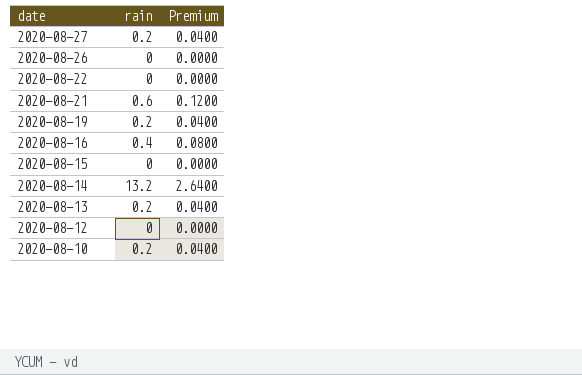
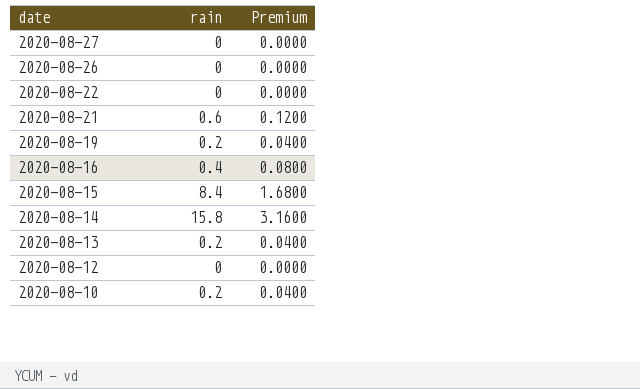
2020-08-27 | rain: 0.2 -> 0
2020-08-27 | Premium: 0.0400 -> 0.0000
2020-08-15 | rain: 0 -> 8.4
2020-08-15 | Premium: 0.0000 -> 1.6800
2020-08-14 | rain: 13.2 -> 15.8
2020-08-14 | Premium: 2.6400 -> 3.1600

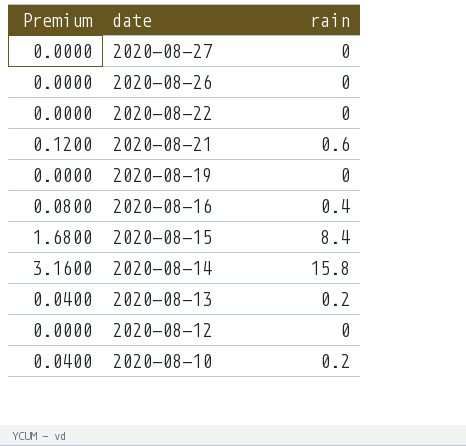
column Premium | position: 3 -> 1
2020-08-19 | Premium: 0.0400 -> 0.0000
2020-08-19 | rain: 0.2 -> 0

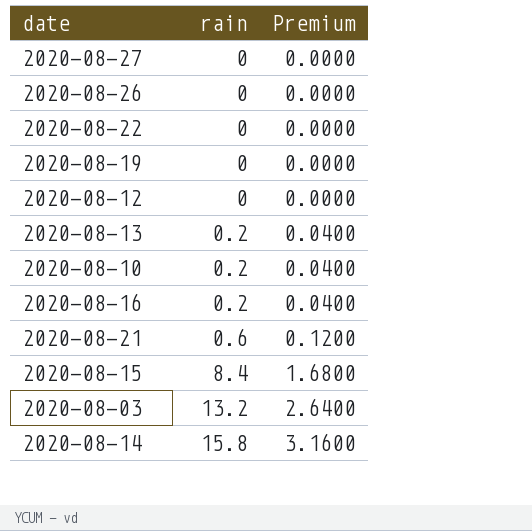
row order: date descending -> rain ascending
column Premium | position: 1 -> 3
2020-08-16 | rain: 0.4 -> 0.2
2020-08-16 | Premium: 0.0800 -> 0.0400
row 2020-08-03: none -> 13.2 | 2.6400

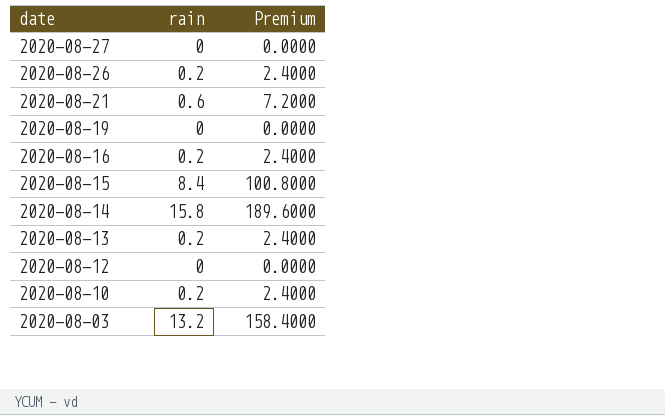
row order: rain ascending -> date descending
column Premium | formula: [rain] * 0.2 -> [rain] * 12
row 2020-08-22: 0 | 0.0000 -> none
2020-08-26 | rain: 0 -> 0.2

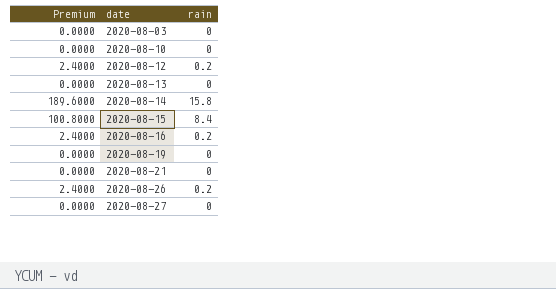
row order: date descending -> date ascending
column Premium | position: 3 -> 1
2020-08-03 | Premium: 158.4000 -> 0.0000
2020-08-03 | rain: 13.2 -> 0
2020-08-10 | Premium: 2.4000 -> 0.0000
2020-08-10 | rain: 0.2 -> 0
2020-08-12 | Premium: 0.0000 -> 2.4000
2020-08-12 | rain: 0 -> 0.2
2020-08-13 | Premium: 2.4000 -> 0.0000
2020-08-13 | rain: 0.2 -> 0
2020-08-21 | Premium: 7.2000 -> 0.0000
2020-08-21 | rain: 0.6 -> 0

